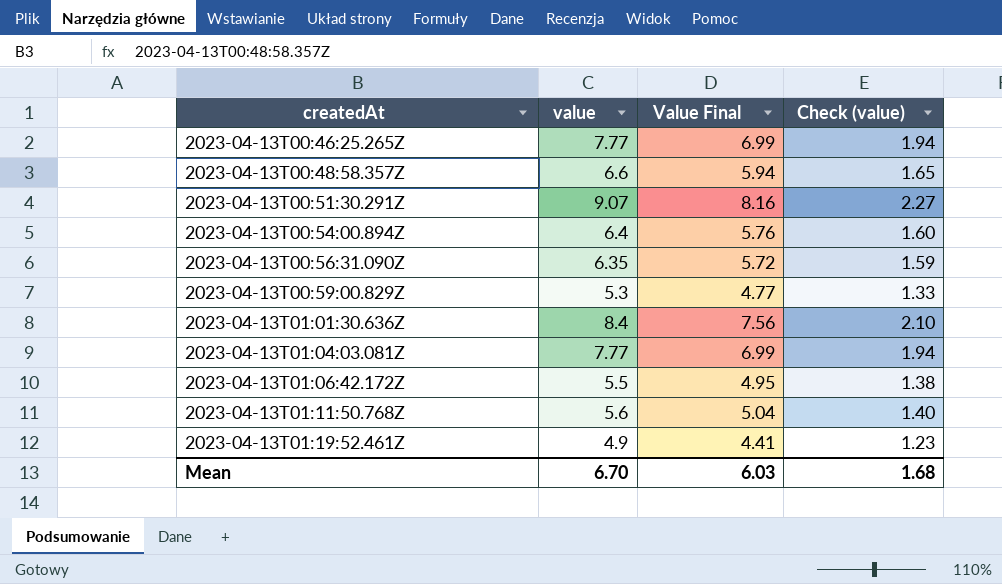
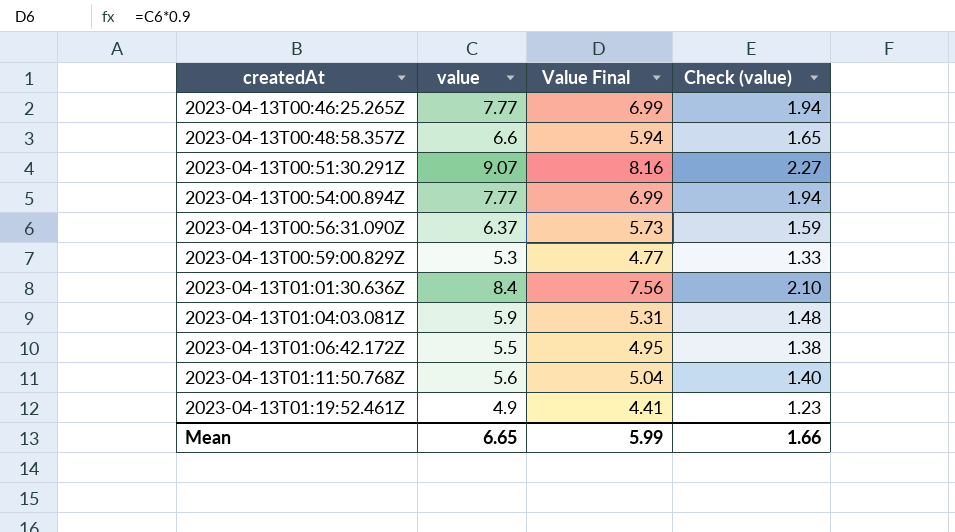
2023-04-13T00:54:00.894Z | value: 6.4 -> 7.77
2023-04-13T00:54:00.894Z | Value Final: 5.76 -> 6.99
2023-04-13T00:54:00.894Z | Check (value): 1.60 -> 1.94
2023-04-13T00:56:31.090Z | value: 6.35 -> 6.37
2023-04-13T00:56:31.090Z | Value Final: 5.72 -> 5.73
2023-04-13T01:04:03.081Z | value: 7.77 -> 5.9
2023-04-13T01:04:03.081Z | Value Final: 6.99 -> 5.31
2023-04-13T01:04:03.081Z | Check (value): 1.94 -> 1.48
Mean | value: 6.70 -> 6.65
Mean | Value Final: 6.03 -> 5.99
Mean | Check (value): 1.68 -> 1.66

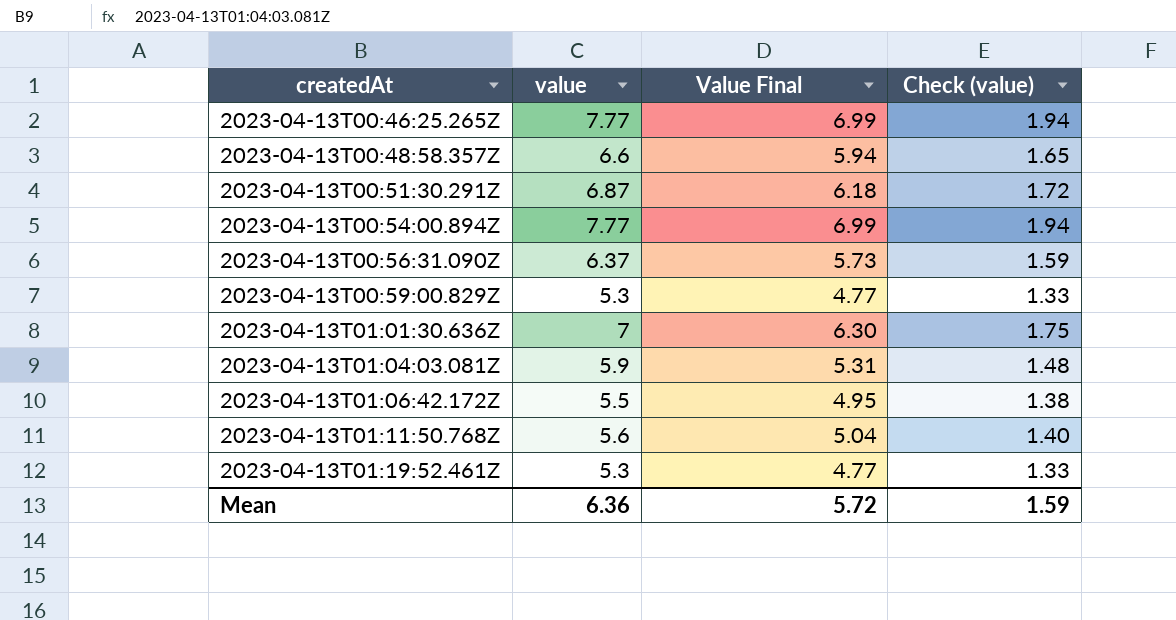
2023-04-13T00:51:30.291Z | value: 9.07 -> 6.87
2023-04-13T00:51:30.291Z | Value Final: 8.16 -> 6.18
2023-04-13T00:51:30.291Z | Check (value): 2.27 -> 1.72
2023-04-13T01:01:30.636Z | value: 8.4 -> 7
2023-04-13T01:01:30.636Z | Value Final: 7.56 -> 6.30
2023-04-13T01:01:30.636Z | Check (value): 2.10 -> 1.75
2023-04-13T01:19:52.461Z | value: 4.9 -> 5.3
2023-04-13T01:19:52.461Z | Value Final: 4.41 -> 4.77
2023-04-13T01:19:52.461Z | Check (value): 1.23 -> 1.33
Mean | value: 6.65 -> 6.36
Mean | Value Final: 5.99 -> 5.72
Mean | Check (value): 1.66 -> 1.59

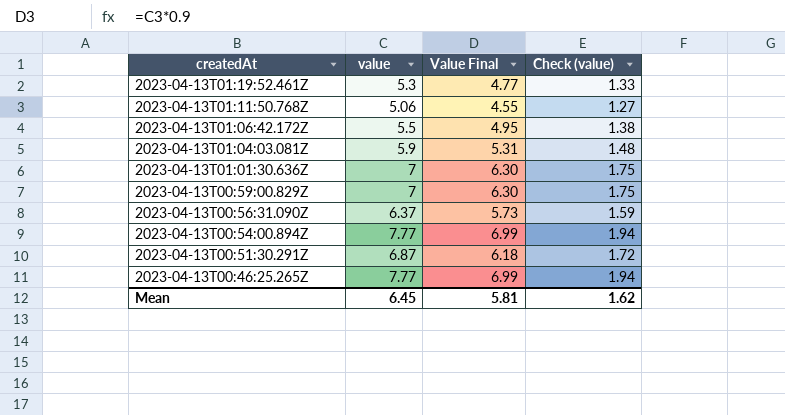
row order: createdAt ascending -> createdAt descending
row 2023-04-13T00:48:58.357Z: 6.6 | 5.94 | 1.65 -> none
2023-04-13T01:11:50.768Z | value: 5.6 -> 5.06
2023-04-13T01:11:50.768Z | Value Final: 5.04 -> 4.55
2023-04-13T01:11:50.768Z | Check (value): 1.40 -> 1.27
2023-04-13T00:59:00.829Z | value: 5.3 -> 7
2023-04-13T00:59:00.829Z | Value Final: 4.77 -> 6.30
2023-04-13T00:59:00.829Z | Check (value): 1.33 -> 1.75
Mean | value: 6.36 -> 6.45
Mean | Value Final: 5.72 -> 5.81
Mean | Check (value): 1.59 -> 1.62

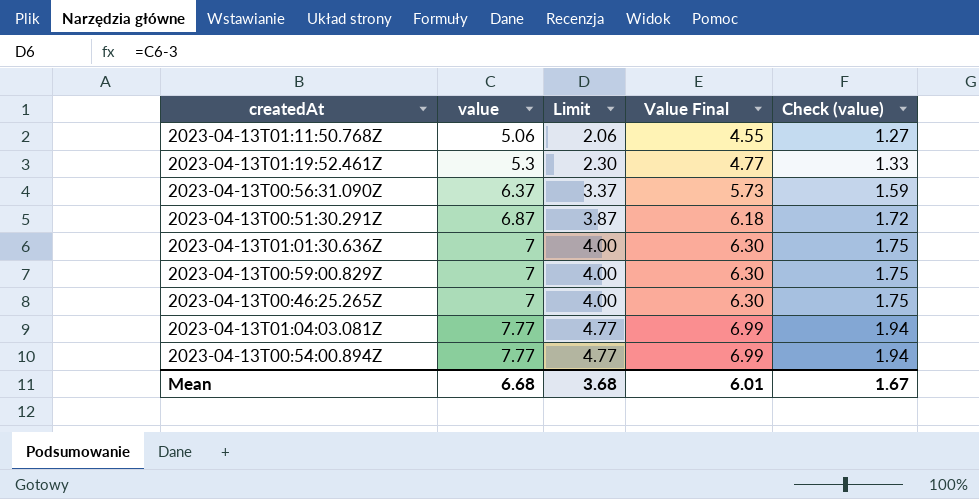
row order: createdAt descending -> value ascending
column Limit | formula: none -> [value] - 3
row 2023-04-13T01:06:42.172Z: 5.5 | 4.95 | 1.38 -> none
2023-04-13T00:46:25.265Z | value: 7.77 -> 7
2023-04-13T00:46:25.265Z | Value Final: 6.99 -> 6.30
2023-04-13T00:46:25.265Z | Check (value): 1.94 -> 1.75
2023-04-13T01:04:03.081Z | value: 5.9 -> 7.77
2023-04-13T01:04:03.081Z | Value Final: 5.31 -> 6.99
2023-04-13T01:04:03.081Z | Check (value): 1.48 -> 1.94
Mean | value: 6.45 -> 6.68
Mean | Value Final: 5.81 -> 6.01
Mean | Check (value): 1.62 -> 1.67

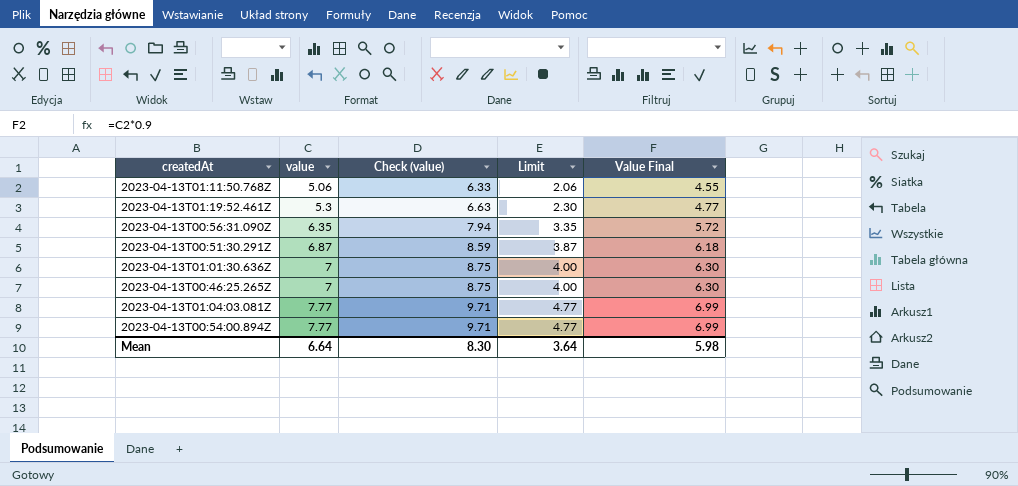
column Check (value) | formula: [value] * 0.25 -> [value] * 1.25
column Check (value) | position: 5 -> 3
row 2023-04-13T00:59:00.829Z: 7 | 4.00 | 6.30 | 1.75 -> none
2023-04-13T00:56:31.090Z | value: 6.37 -> 6.35
2023-04-13T00:56:31.090Z | Limit: 3.37 -> 3.35
2023-04-13T00:56:31.090Z | Value Final: 5.73 -> 5.72
Mean | value: 6.68 -> 6.64
Mean | Check (value): 1.67 -> 8.30
Mean | Limit: 3.68 -> 3.64
Mean | Value Final: 6.01 -> 5.98

